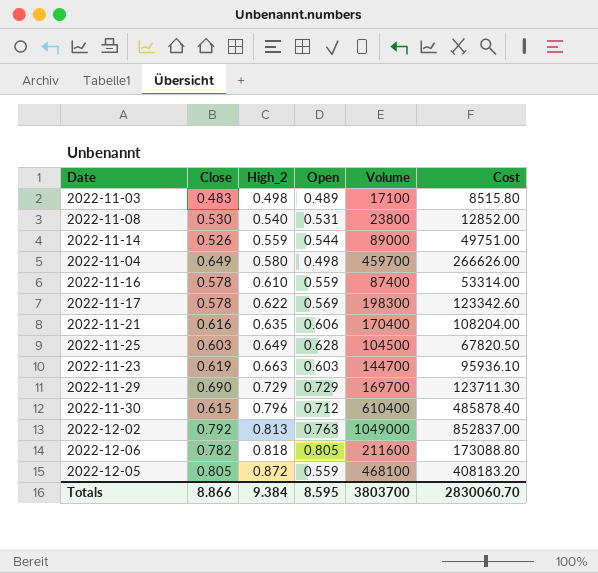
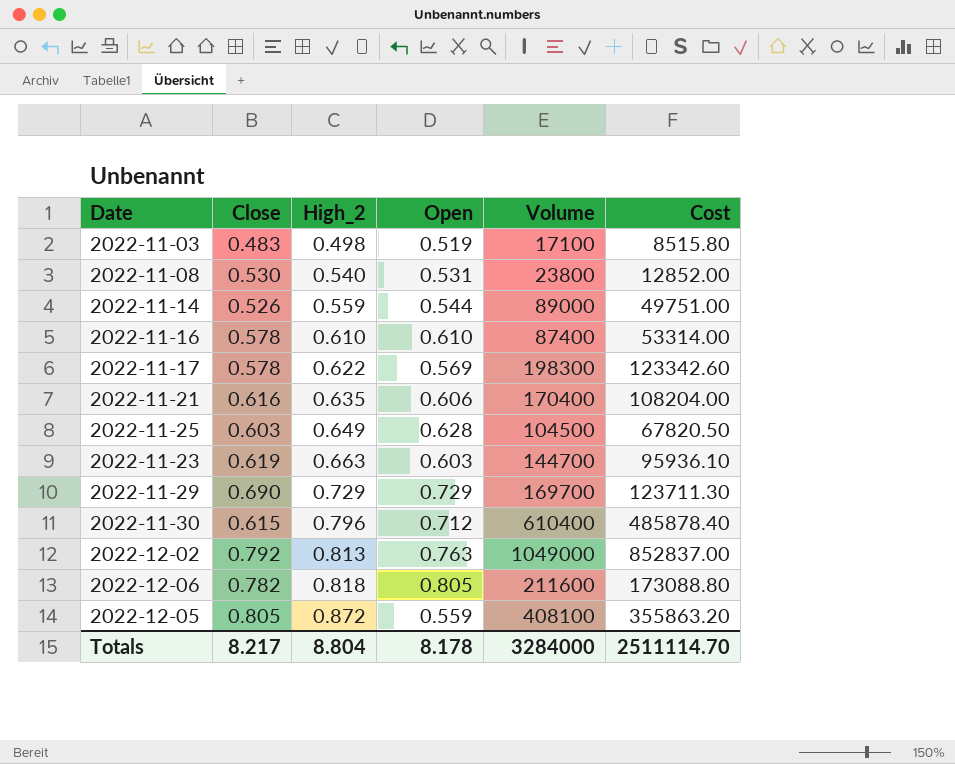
row 2022-11-04: 0.649 | 0.580 | 0.498 | 459700 | 266626.00 -> none
2022-11-03 | Open: 0.489 -> 0.519
2022-11-16 | Open: 0.559 -> 0.610
2022-12-05 | Volume: 468100 -> 408100
2022-12-05 | Cost: 408183.20 -> 355863.20
Totals | Close: 8.866 -> 8.217
Totals | High_2: 9.384 -> 8.804
Totals | Open: 8.595 -> 8.178
Totals | Volume: 3803700 -> 3284000
Totals | Cost: 2830060.70 -> 2511114.70

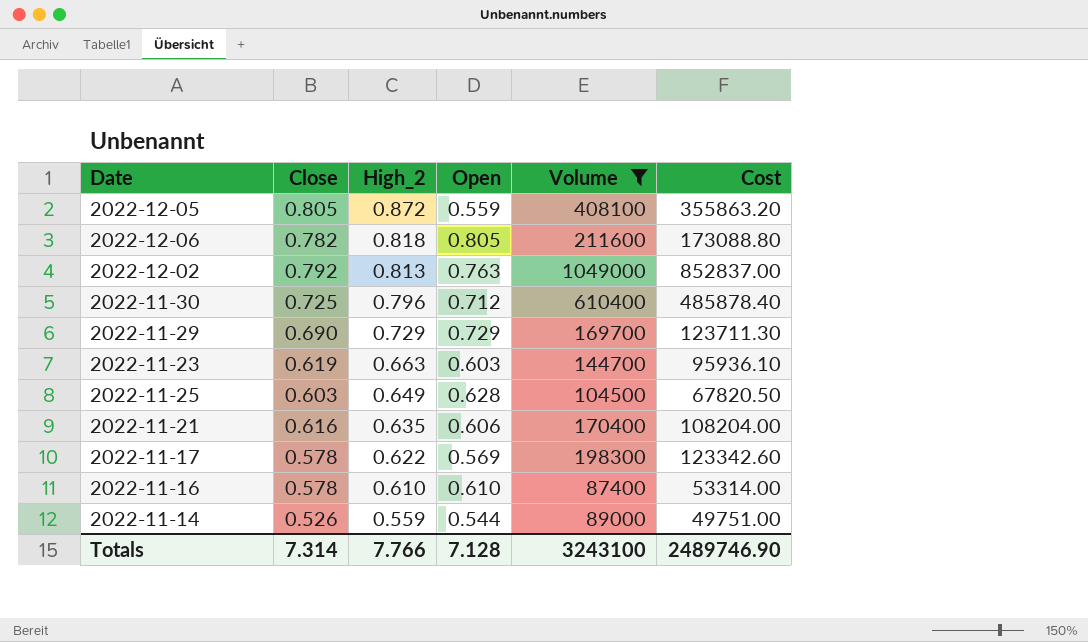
filter: none -> Volume >= 87400
row order: High_2 ascending -> High_2 descending
2022-11-30 | Close: 0.615 -> 0.725
Totals | Close: 8.217 -> 7.314
Totals | High_2: 8.804 -> 7.766
Totals | Open: 8.178 -> 7.128
Totals | Volume: 3284000 -> 3243100
Totals | Cost: 2511114.70 -> 2489746.90

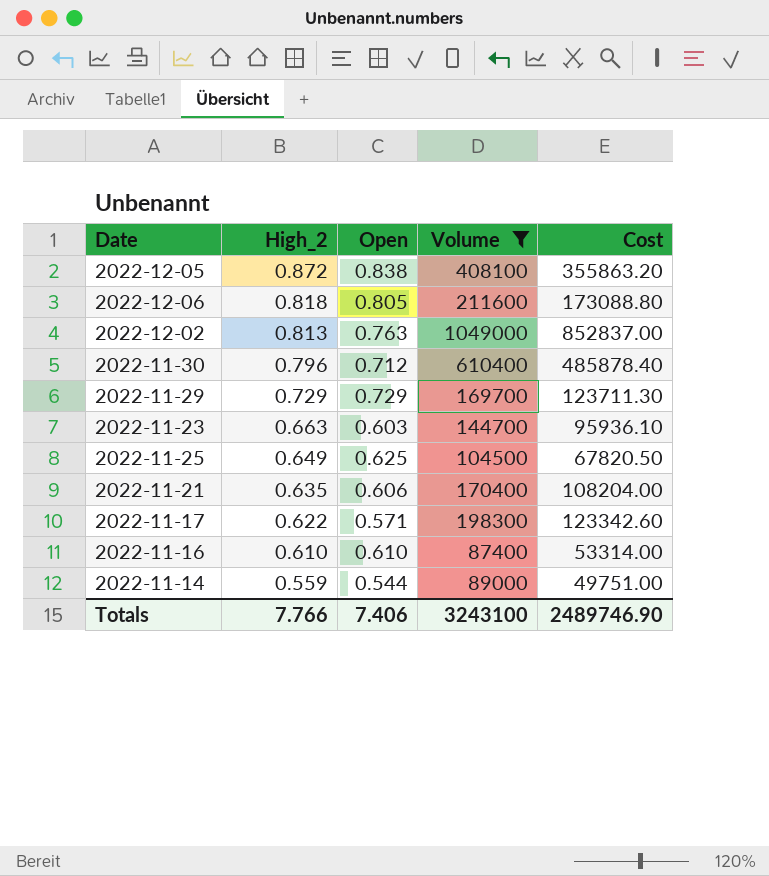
column Close | position: 2 -> none
2022-12-05 | Open: 0.559 -> 0.838
2022-11-25 | Open: 0.628 -> 0.625
2022-11-17 | Open: 0.569 -> 0.571
Totals | Open: 7.128 -> 7.406

